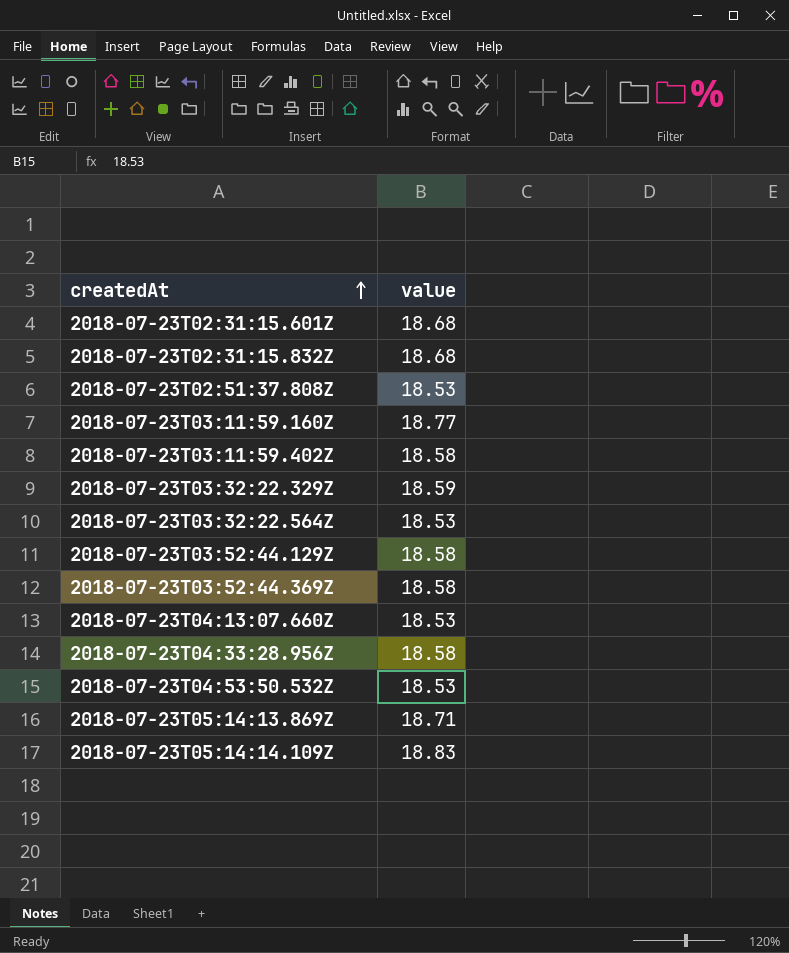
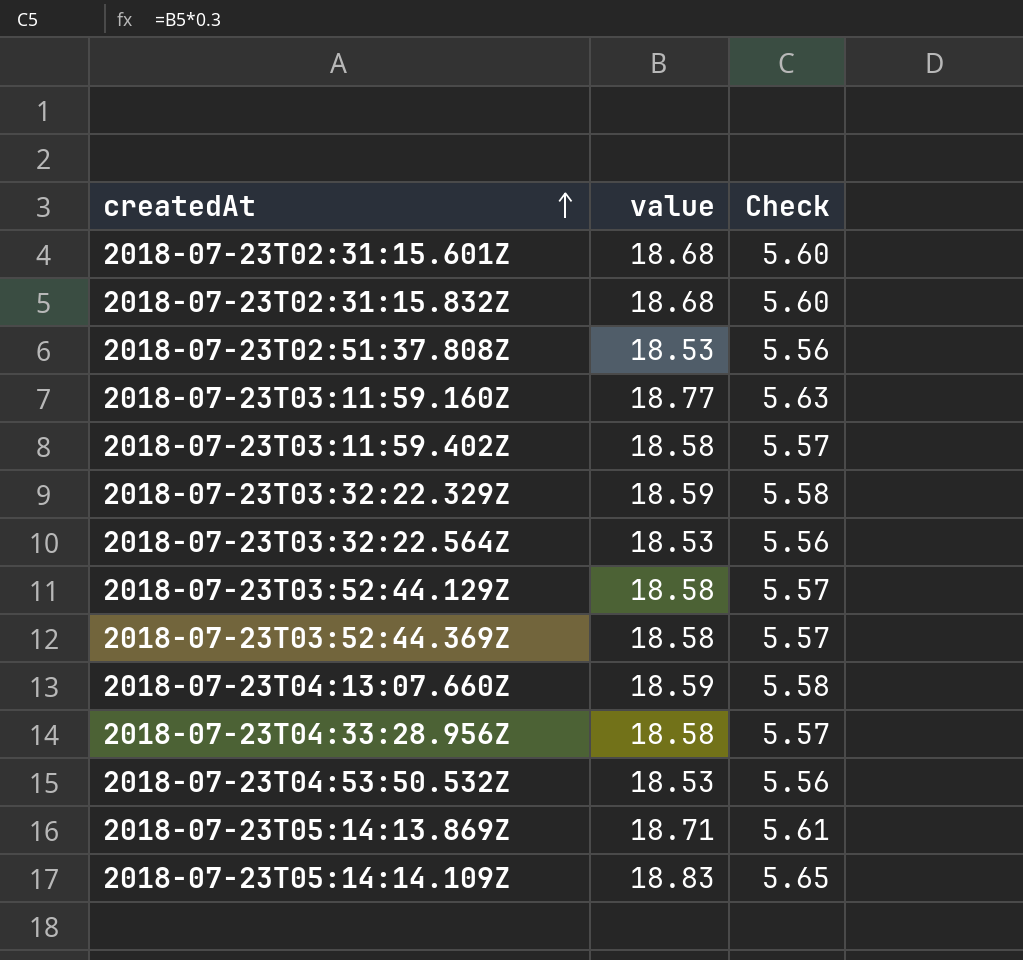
column Check | formula: none -> [value] * 0.3
2018-07-23T04:13:07.660Z | value: 18.53 -> 18.59

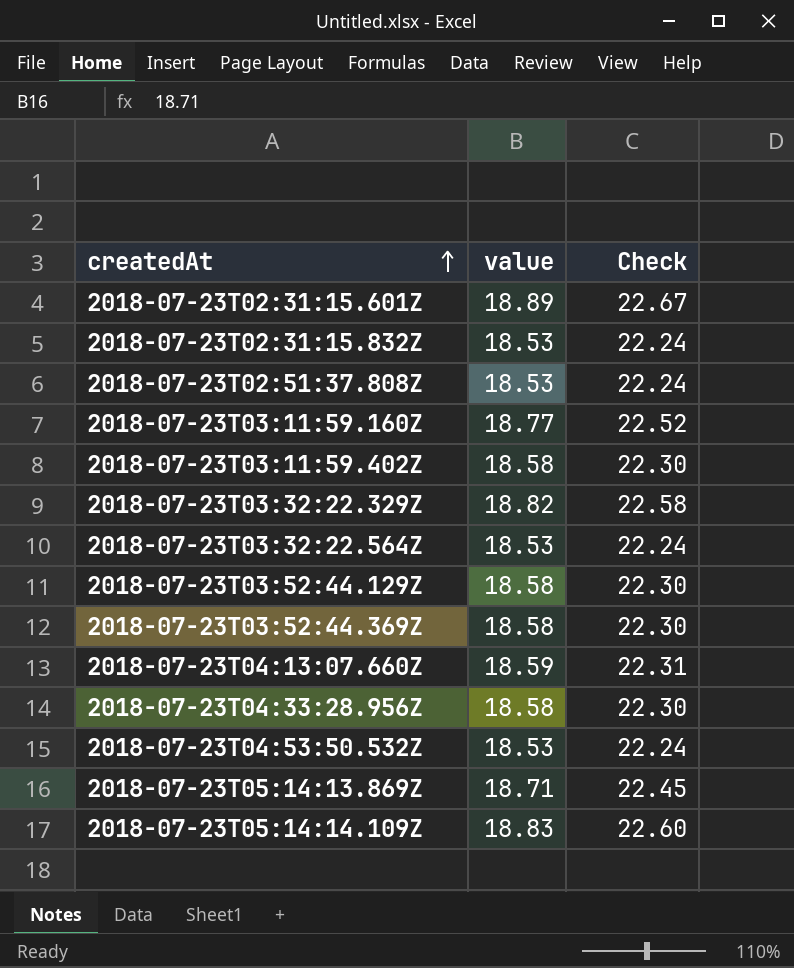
column Check | formula: [value] * 0.3 -> [value] * 1.2
2018-07-23T02:31:15.601Z | value: 18.68 -> 18.89
2018-07-23T02:31:15.832Z | value: 18.68 -> 18.53
2018-07-23T03:32:22.329Z | value: 18.59 -> 18.82

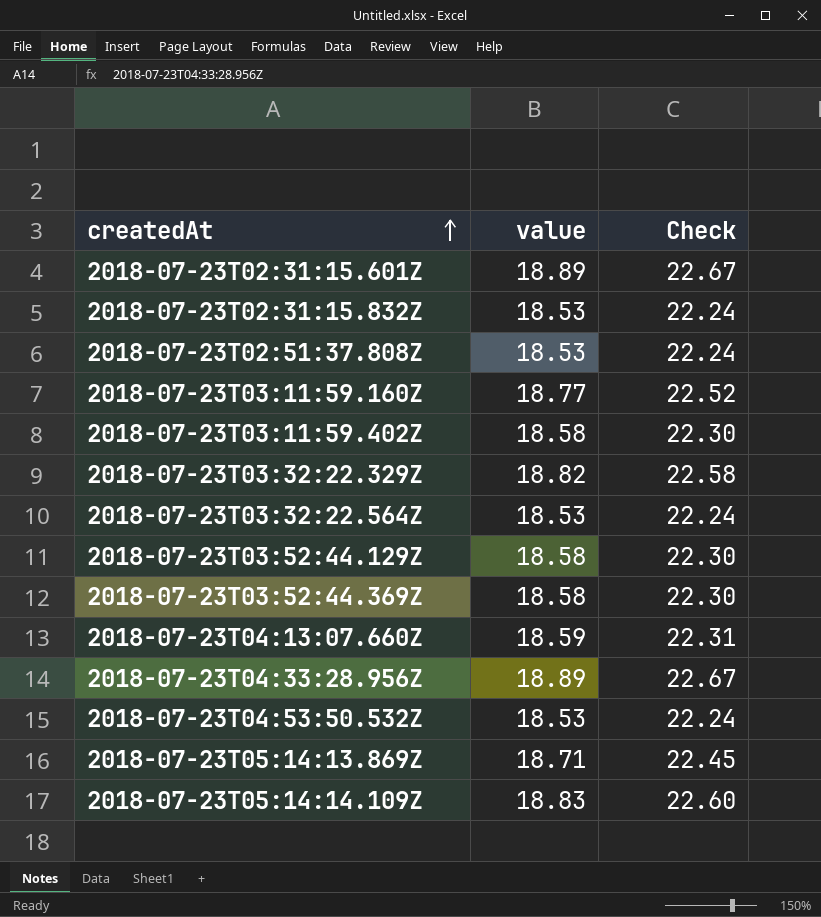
2018-07-23T04:33:28.956Z | value: 18.58 -> 18.89
2018-07-23T04:33:28.956Z | Check: 22.30 -> 22.67

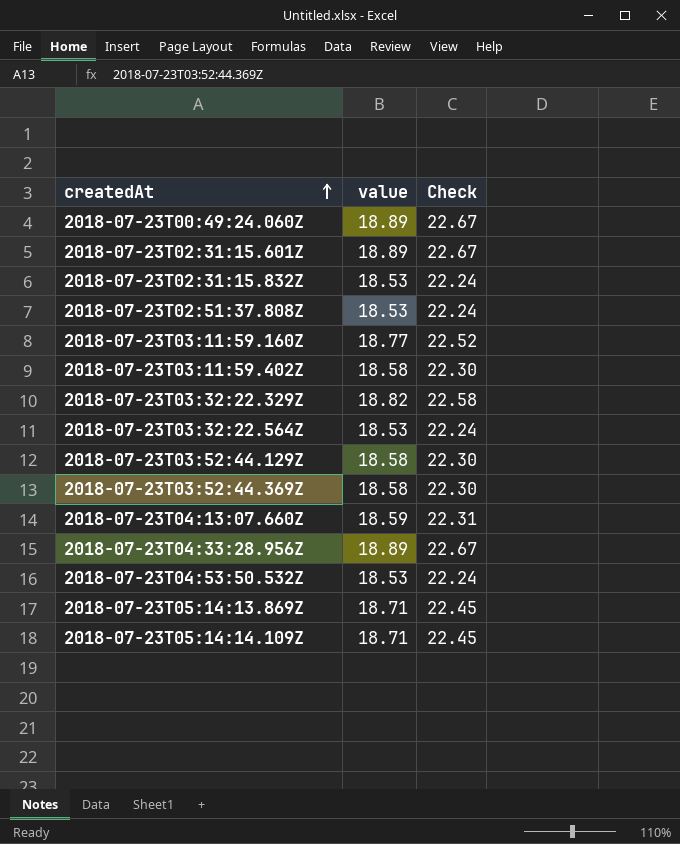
row 2018-07-23T00:49:24.060Z: none -> 18.89 | 22.67
2018-07-23T05:14:14.109Z | value: 18.83 -> 18.71
2018-07-23T05:14:14.109Z | Check: 22.60 -> 22.45

